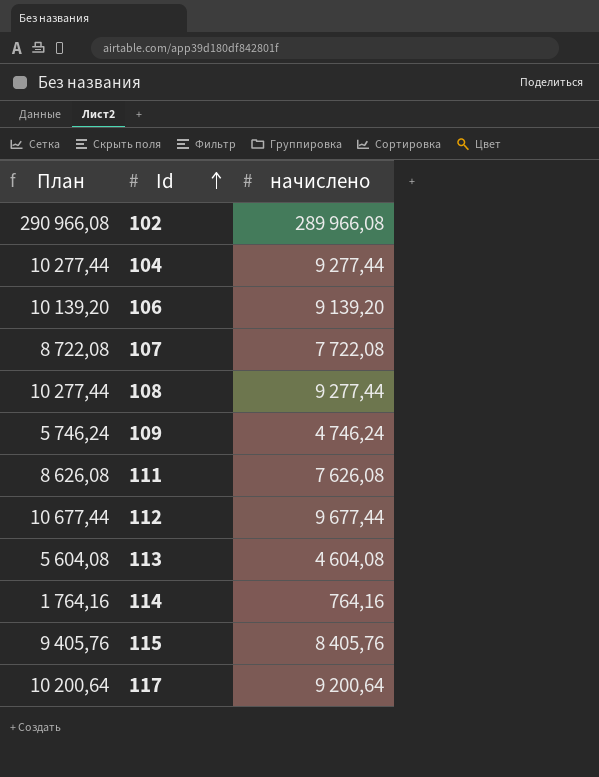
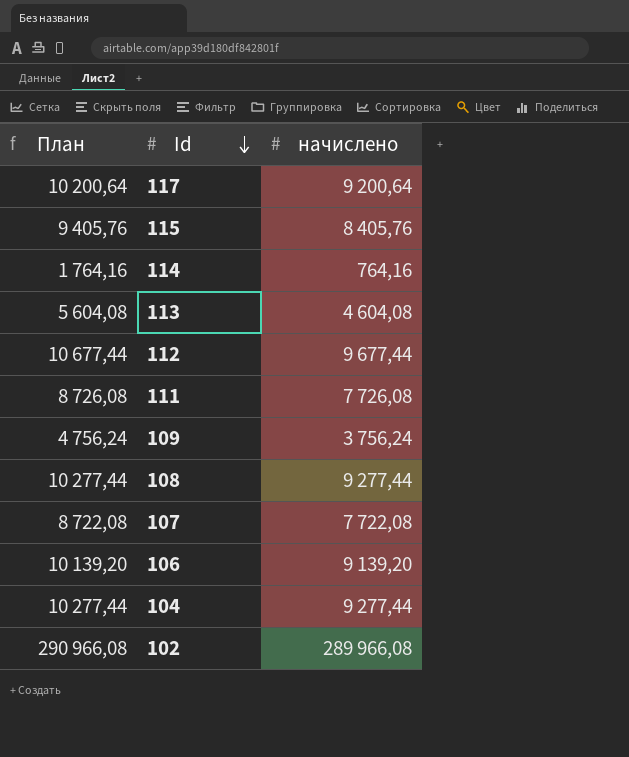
row order: Id ascending -> Id descending
111 | План: 8 626,08 -> 8 726,08
111 | начислено: 7 626,08 -> 7 726,08
109 | План: 5 746,24 -> 4 756,24
109 | начислено: 4 746,24 -> 3 756,24

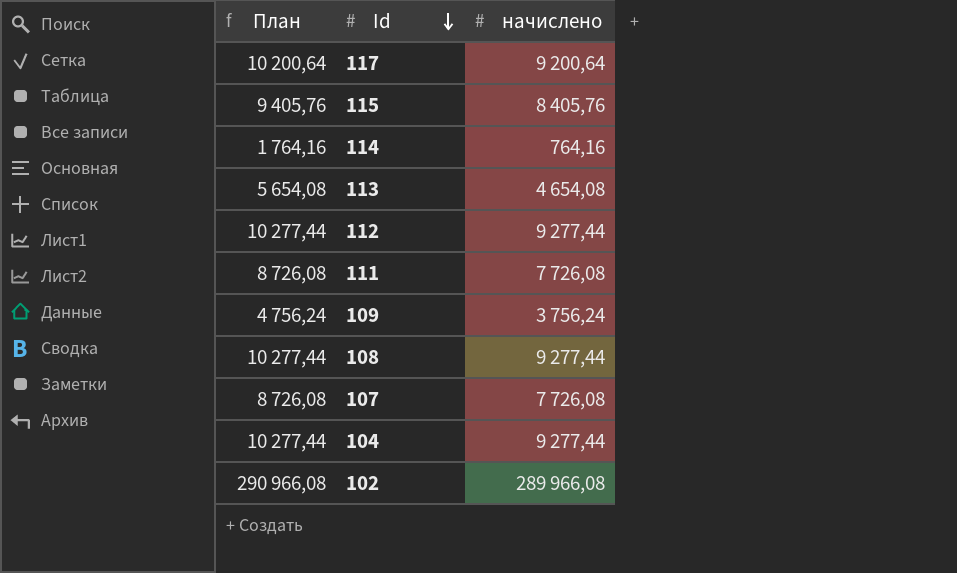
row 106: 10 139,20 | 9 139,20 -> none
113 | План: 5 604,08 -> 5 654,08
113 | начислено: 4 604,08 -> 4 654,08
112 | План: 10 677,44 -> 10 277,44
112 | начислено: 9 677,44 -> 9 277,44
107 | План: 8 722,08 -> 8 726,08
107 | начислено: 7 722,08 -> 7 726,08

